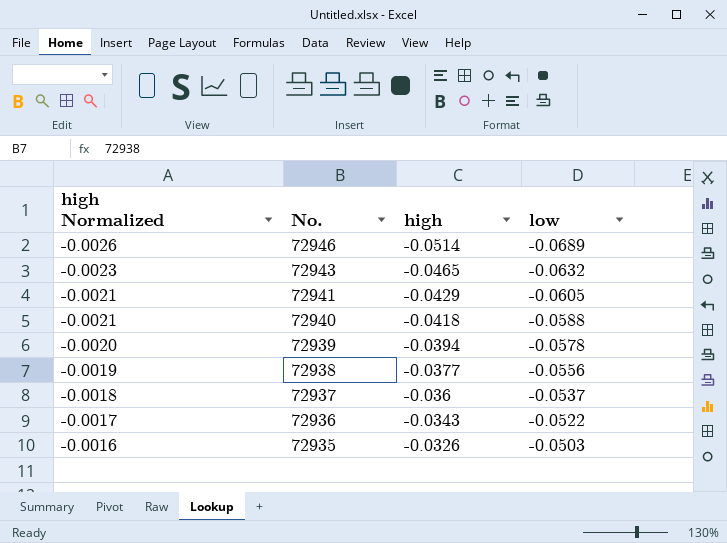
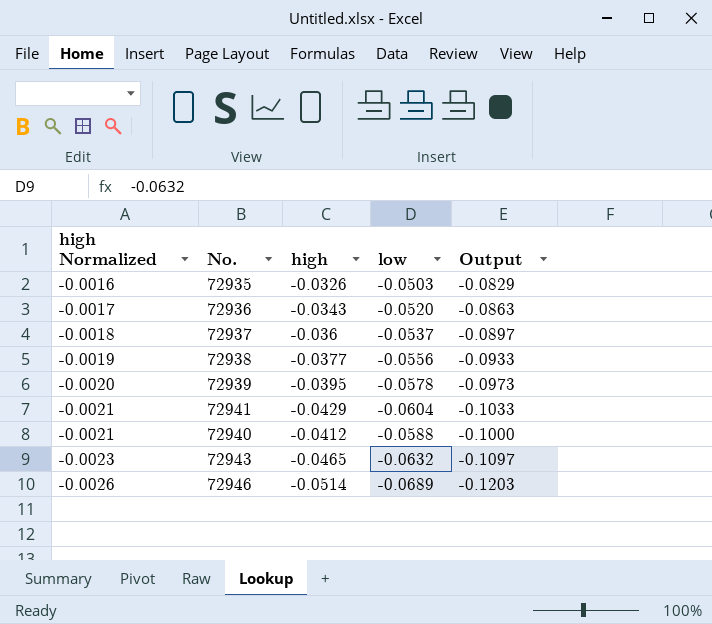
row order: high Normalized ascending -> high Normalized descending
column Output | formula: none -> [high] + [low]
72936 | low: -0.0522 -> -0.0520
72939 | high: -0.0394 -> -0.0395
72941 | low: -0.0605 -> -0.0604
72940 | high: -0.0418 -> -0.0412

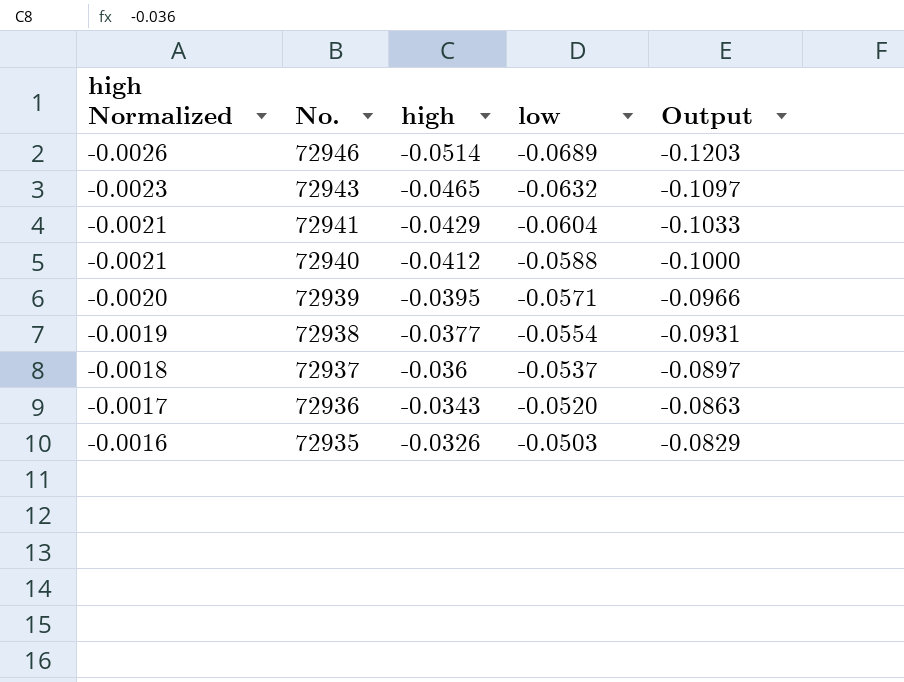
row order: high Normalized descending -> high Normalized ascending
72939 | low: -0.0578 -> -0.0571
72939 | Output: -0.0973 -> -0.0966
72938 | low: -0.0556 -> -0.0554
72938 | Output: -0.0933 -> -0.0931

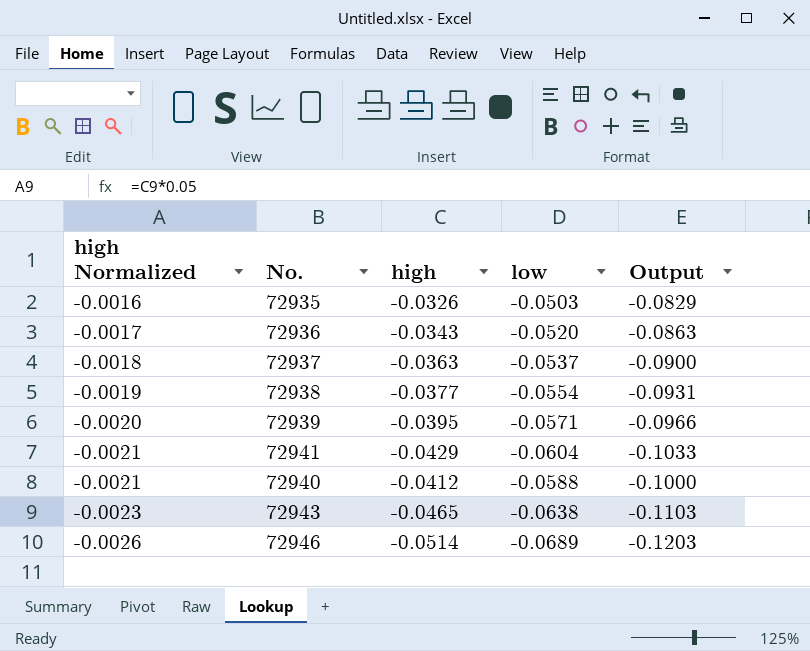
row order: high Normalized ascending -> high Normalized descending
72937 | high: -0.036 -> -0.0363
72937 | Output: -0.0897 -> -0.0900
72943 | low: -0.0632 -> -0.0638
72943 | Output: -0.1097 -> -0.1103

